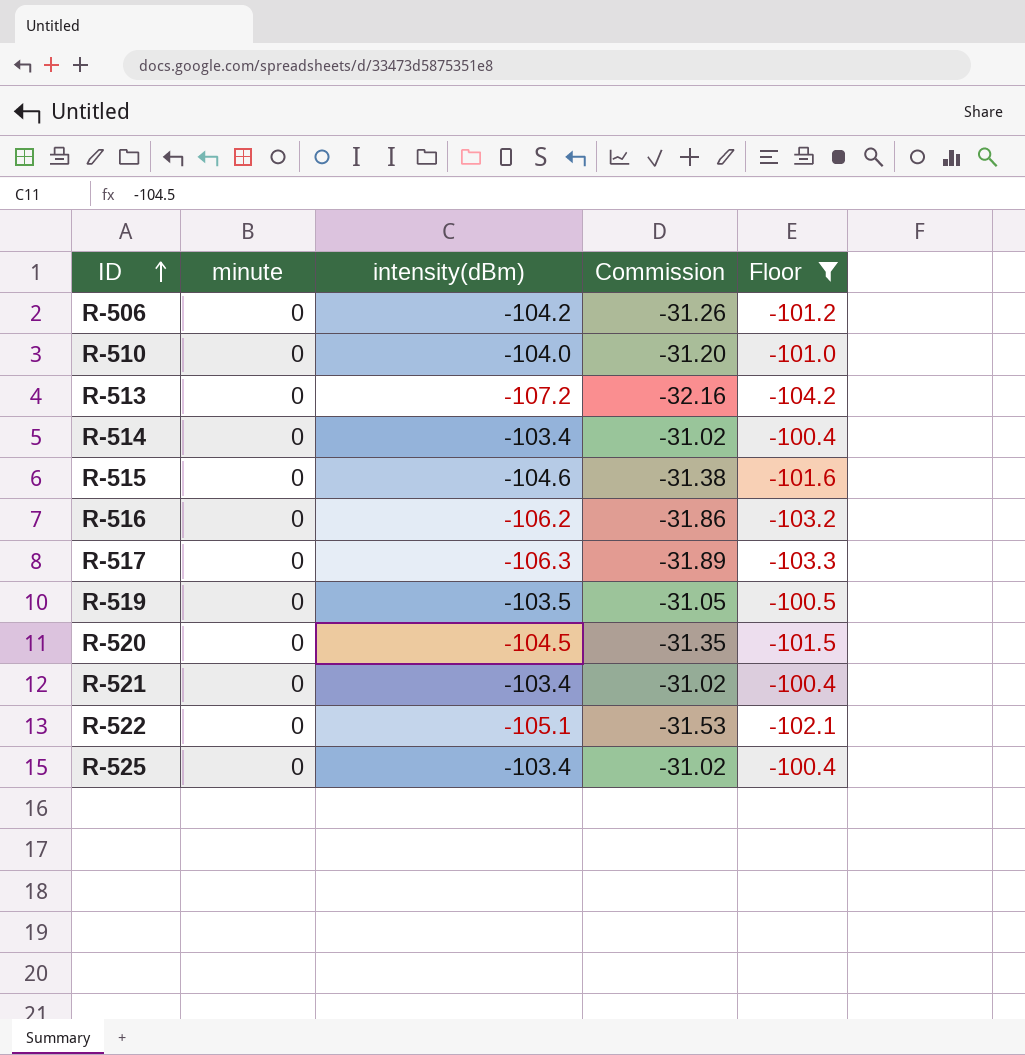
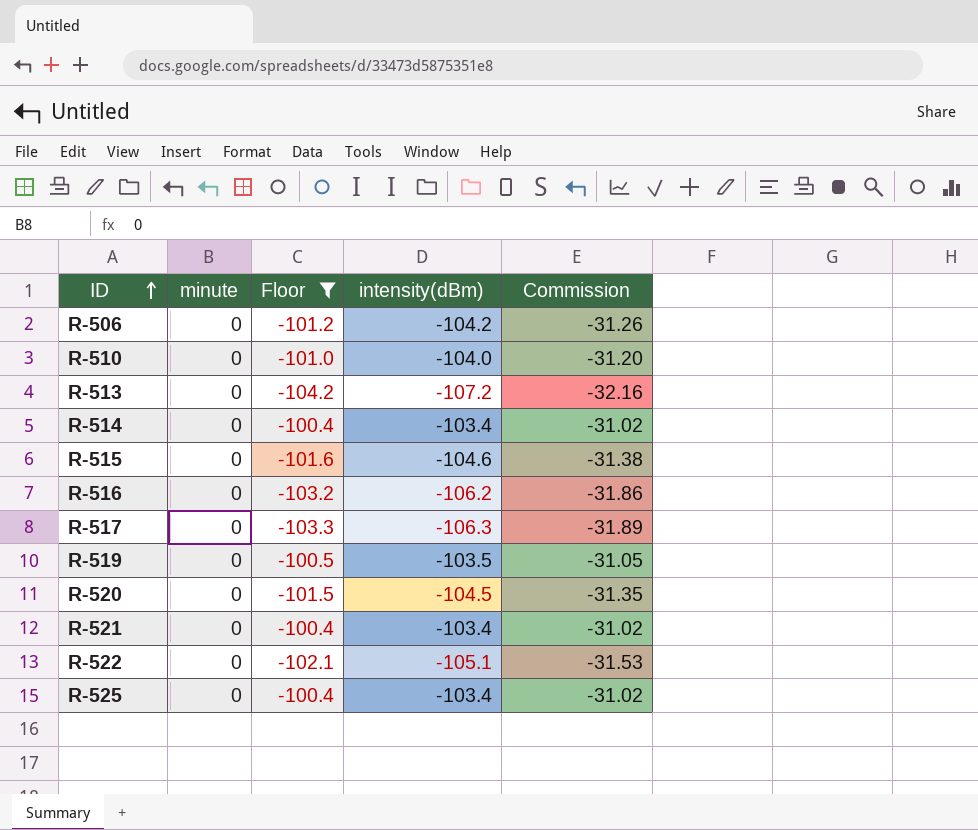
column Floor | position: 5 -> 3

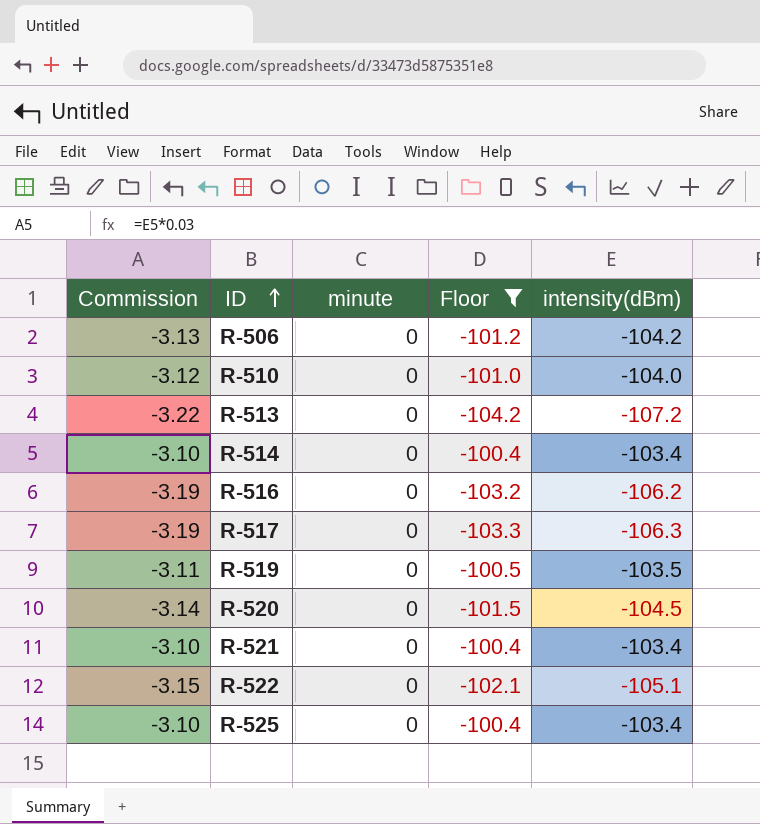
column Commission | formula: [intensity(dBm)] * 0.3 -> [intensity(dBm)] * 0.03
column Commission | position: 5 -> 1
row R-515: 0 | -101.6 | -104.6 | -31.38 -> none

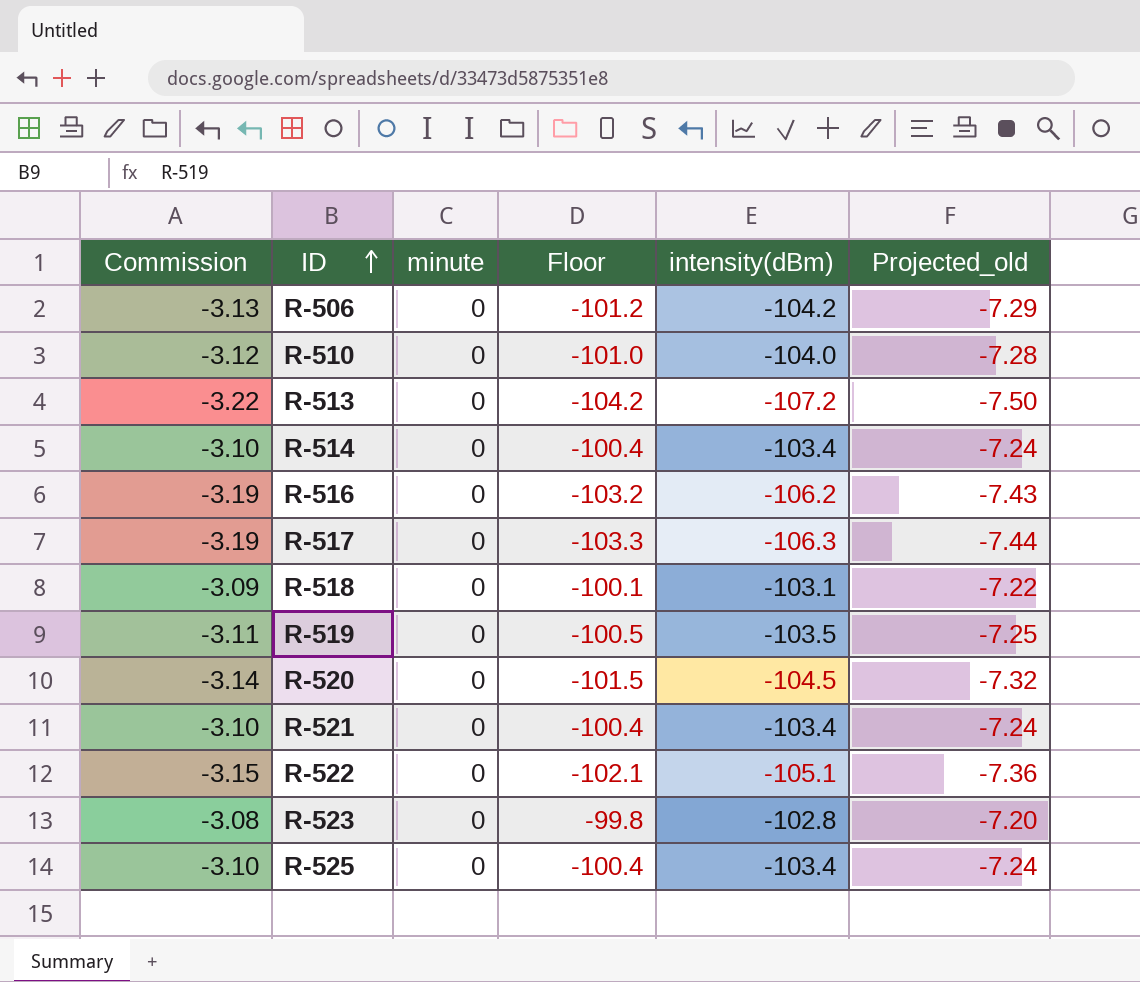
filter: Floor <= -100.4 -> none
column Projected_old | formula: none -> [intensity(dBm)] * 0.07

